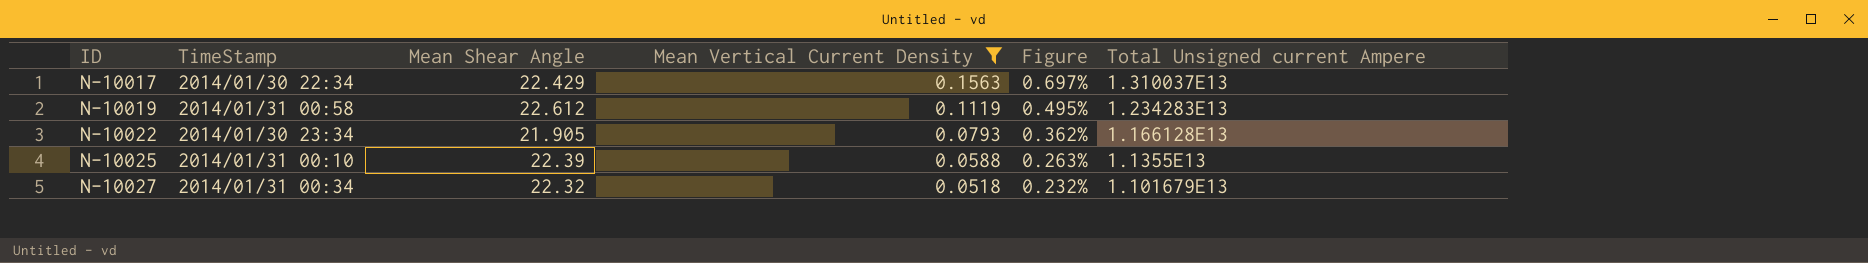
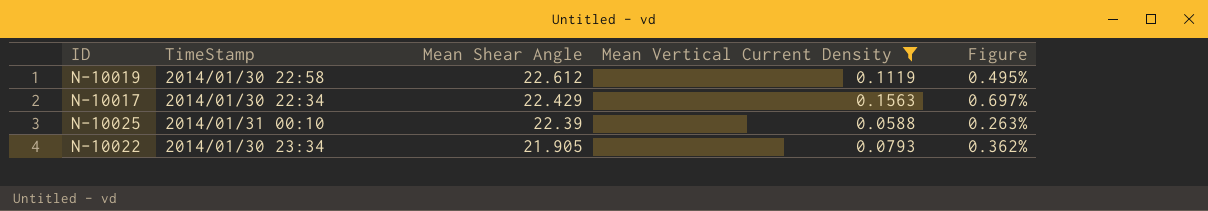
row order: ID ascending -> Mean Shear Angle descending
column Total Unsigned current Ampere | position: 6 -> none
row N-10027: 2014/01/31 00:34 | 22.32 | 0.0518 | 0.232% | 1.101679E13 -> none
N-10019 | TimeStamp: 2014/01/31 00:58 -> 2014/01/30 22:58

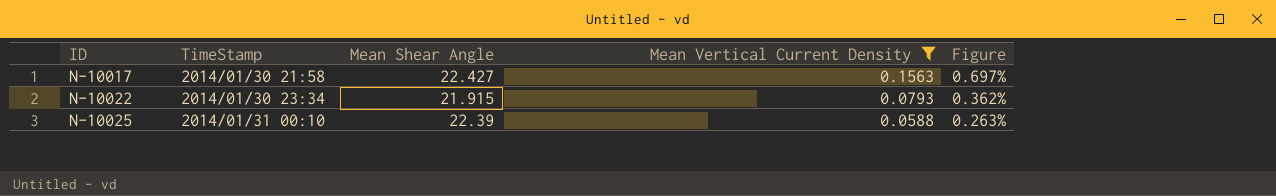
row order: Mean Shear Angle descending -> ID ascending
row N-10019: 2014/01/30 22:58 | 22.612 | 0.1119 | 0.495% -> none
N-10017 | TimeStamp: 2014/01/30 22:34 -> 2014/01/30 21:58
N-10017 | Mean Shear Angle: 22.429 -> 22.427
N-10022 | Mean Shear Angle: 21.905 -> 21.915

